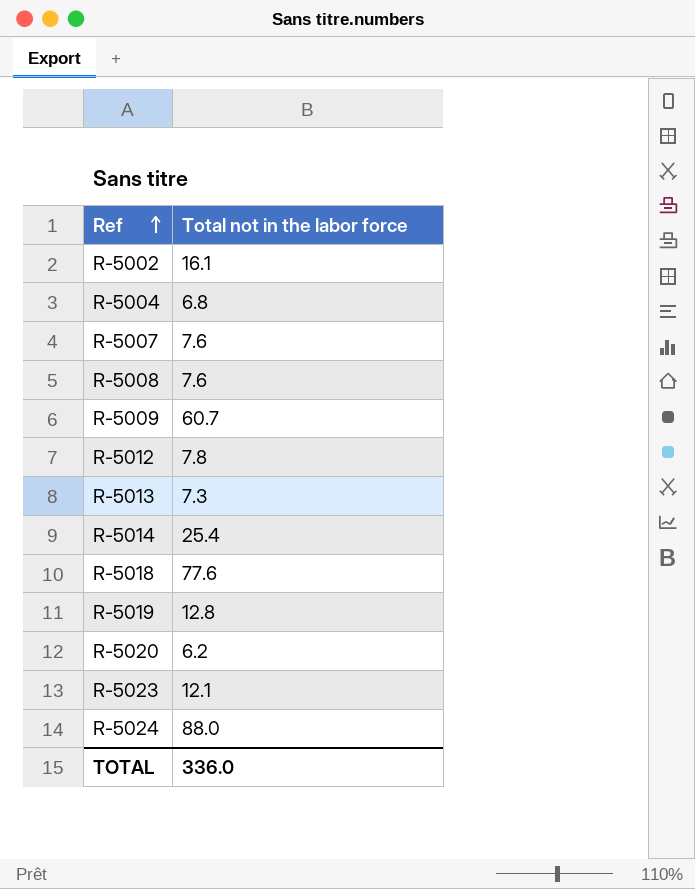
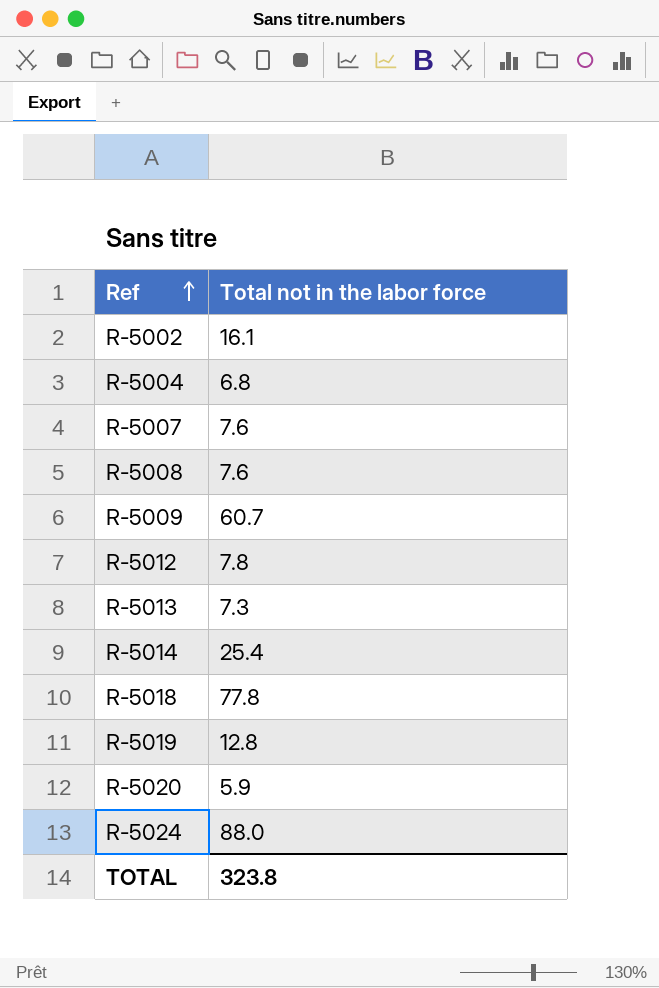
row R-5023: 12.1 -> none
R-5018 | Total not in the labor force: 77.6 -> 77.8
R-5020 | Total not in the labor force: 6.2 -> 5.9
TOTAL | Total not in the labor force: 336.0 -> 323.8

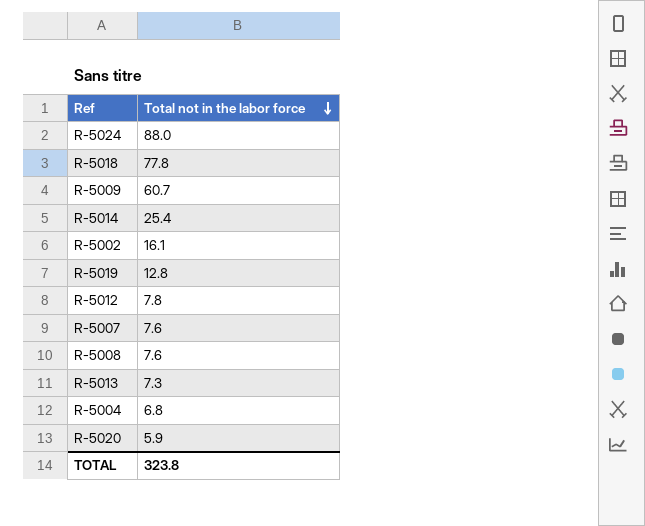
row order: Ref ascending -> Total not in the labor force descending

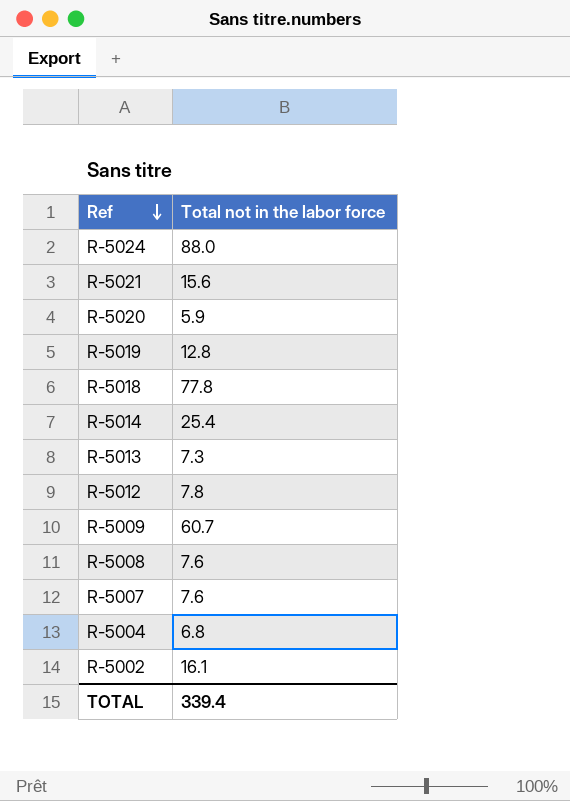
row order: Total not in the labor force descending -> Ref descending
row R-5021: none -> 15.6
TOTAL | Total not in the labor force: 323.8 -> 339.4

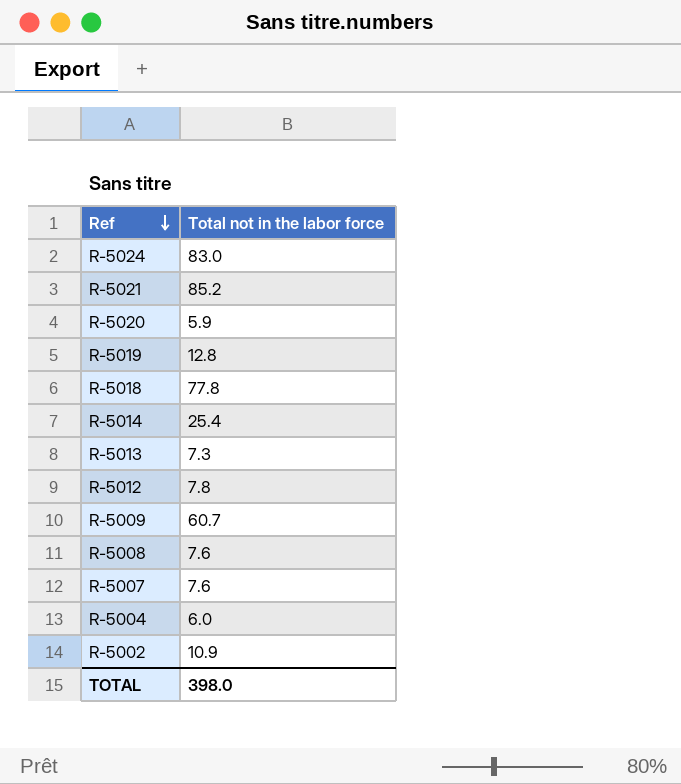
R-5024 | Total not in the labor force: 88.0 -> 83.0
R-5021 | Total not in the labor force: 15.6 -> 85.2
R-5004 | Total not in the labor force: 6.8 -> 6.0
R-5002 | Total not in the labor force: 16.1 -> 10.9
TOTAL | Total not in the labor force: 339.4 -> 398.0

